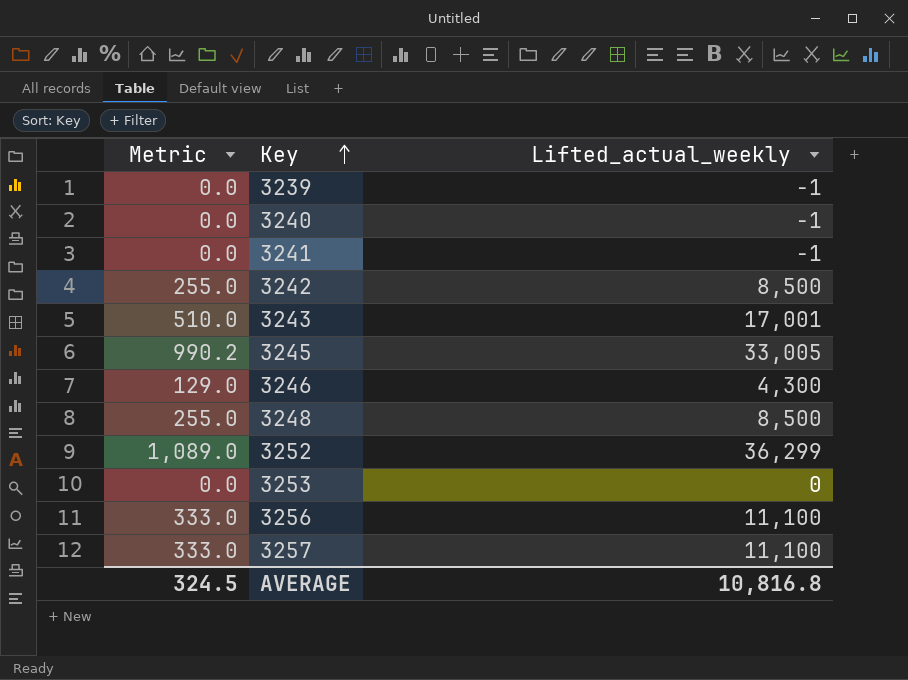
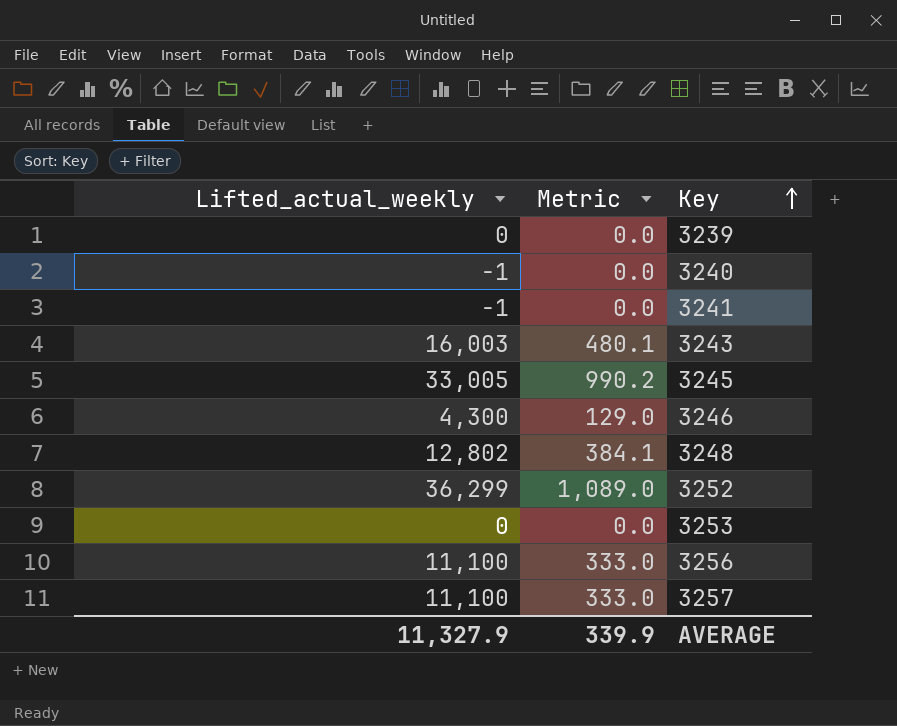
column Lifted_actual_weekly | position: 3 -> 1
row 3242: 255.0 | 8,500 -> none
3239 | Lifted_actual_weekly: -1 -> 0
3243 | Lifted_actual_weekly: 17,001 -> 16,003
3243 | Metric: 510.0 -> 480.1
3248 | Lifted_actual_weekly: 8,500 -> 12,802
3248 | Metric: 255.0 -> 384.1
AVERAGE | Lifted_actual_weekly: 10,816.8 -> 11,327.9
AVERAGE | Metric: 324.5 -> 339.9

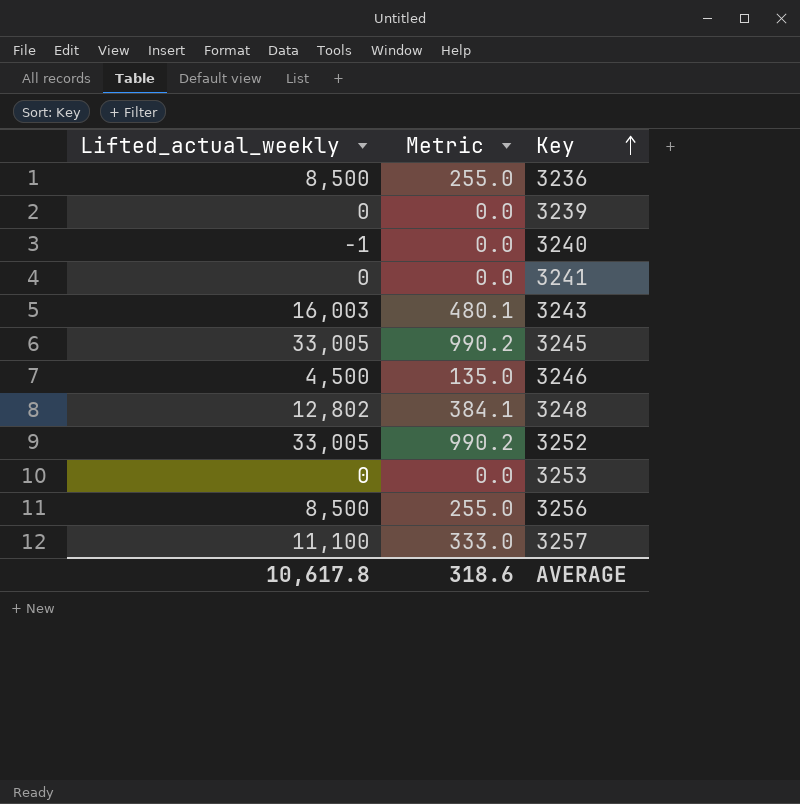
row 3236: none -> 8,500 | 255.0
3241 | Lifted_actual_weekly: -1 -> 0
3246 | Lifted_actual_weekly: 4,300 -> 4,500
3246 | Metric: 129.0 -> 135.0
3252 | Lifted_actual_weekly: 36,299 -> 33,005
3252 | Metric: 1,089.0 -> 990.2
3256 | Lifted_actual_weekly: 11,100 -> 8,500
3256 | Metric: 333.0 -> 255.0
AVERAGE | Lifted_actual_weekly: 11,327.9 -> 10,617.8
AVERAGE | Metric: 339.9 -> 318.6

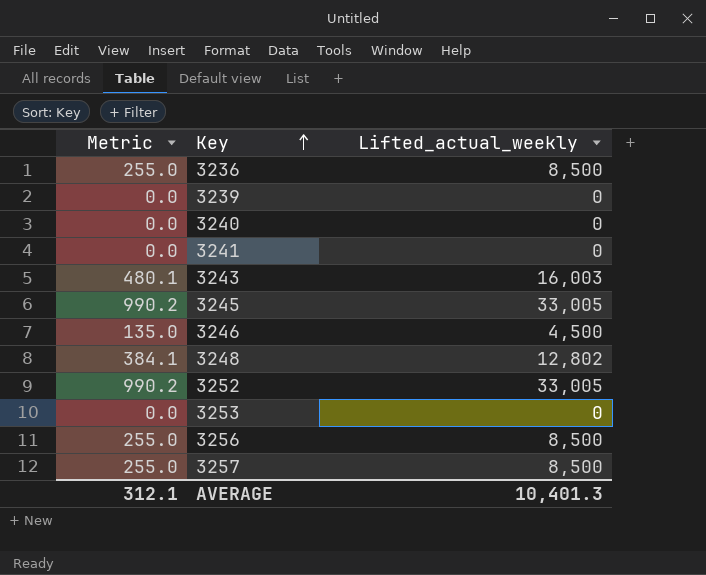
column Lifted_actual_weekly | position: 1 -> 3
3240 | Lifted_actual_weekly: -1 -> 0
3257 | Metric: 333.0 -> 255.0
3257 | Lifted_actual_weekly: 11,100 -> 8,500
AVERAGE | Metric: 318.6 -> 312.1
AVERAGE | Lifted_actual_weekly: 10,617.8 -> 10,401.3

